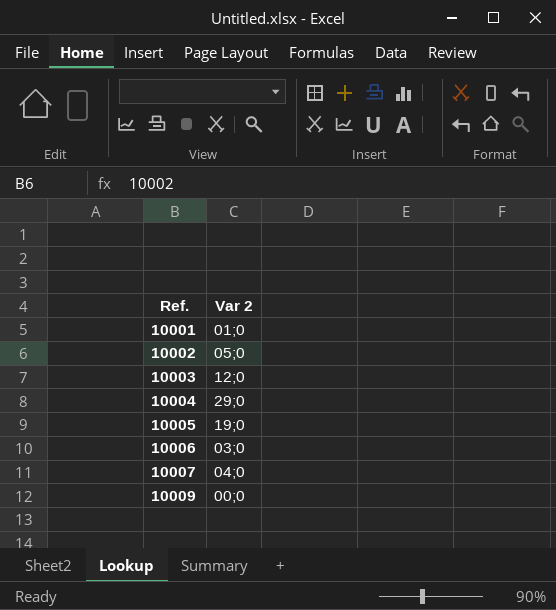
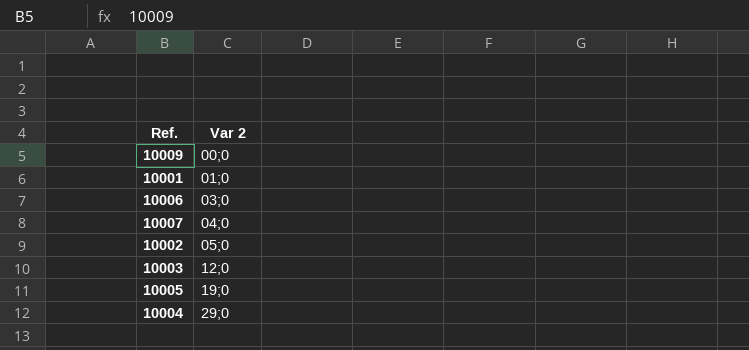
row order: Ref. ascending -> Var 2 ascending

